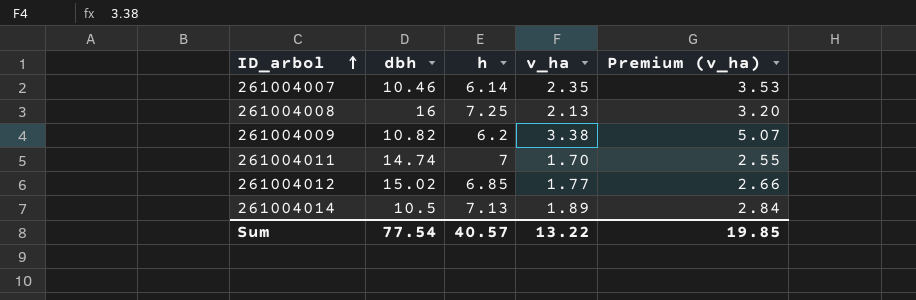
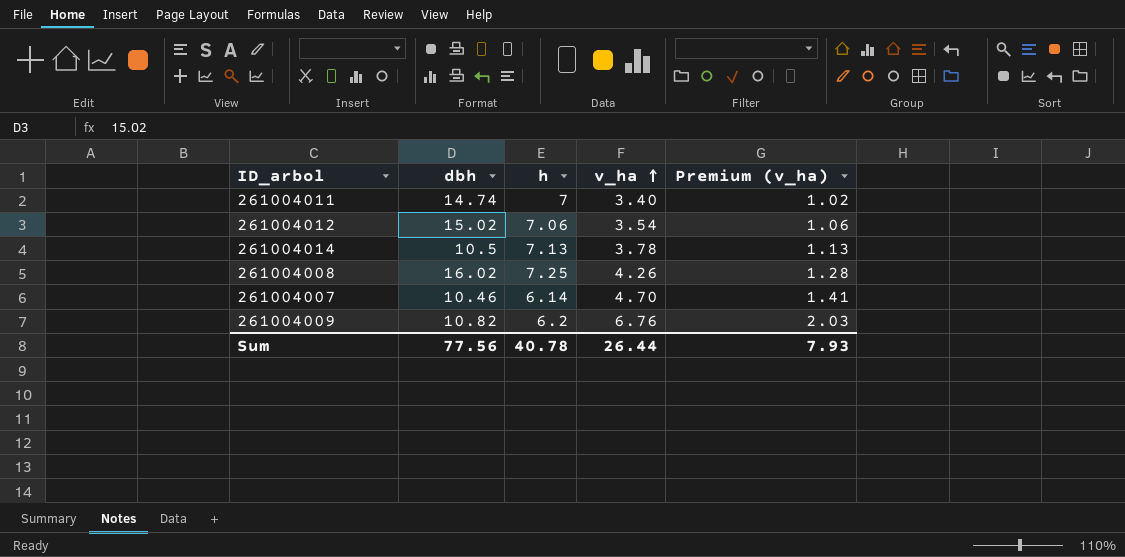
row order: ID_arbol ascending -> v_ha ascending
column Premium (v_ha) | formula: [v_ha] * 1.5 -> [v_ha] * 0.3
261004011 | v_ha: 1.70 -> 3.40
261004012 | h: 6.85 -> 7.06
261004012 | v_ha: 1.77 -> 3.54
261004014 | v_ha: 1.89 -> 3.78
261004008 | dbh: 16 -> 16.02
261004008 | v_ha: 2.13 -> 4.26
261004007 | v_ha: 2.35 -> 4.70
261004009 | v_ha: 3.38 -> 6.76
Sum | dbh: 77.54 -> 77.56
Sum | h: 40.57 -> 40.78
Sum | v_ha: 13.22 -> 26.44
Sum | Premium (v_ha): 19.85 -> 7.93

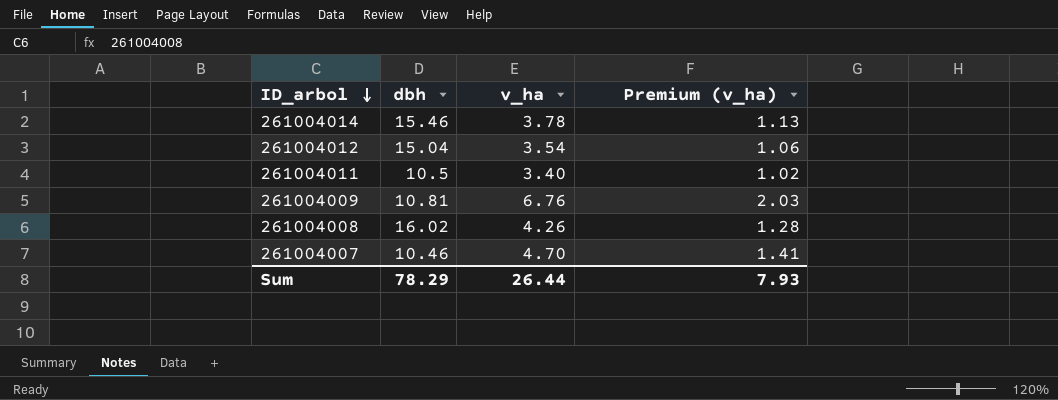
row order: v_ha ascending -> ID_arbol descending
column h | position: 3 -> none
261004014 | dbh: 10.5 -> 15.46
261004012 | dbh: 15.02 -> 15.04
261004011 | dbh: 14.74 -> 10.5
261004009 | dbh: 10.82 -> 10.81
Sum | dbh: 77.56 -> 78.29

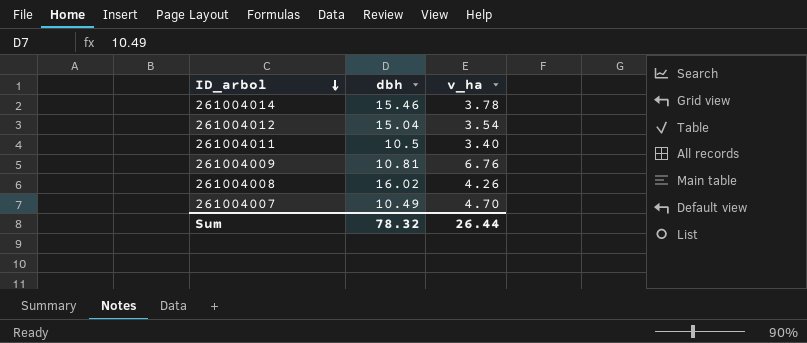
column Premium (v_ha) | formula: [v_ha] * 0.3 -> none
261004007 | dbh: 10.46 -> 10.49
Sum | dbh: 78.29 -> 78.32

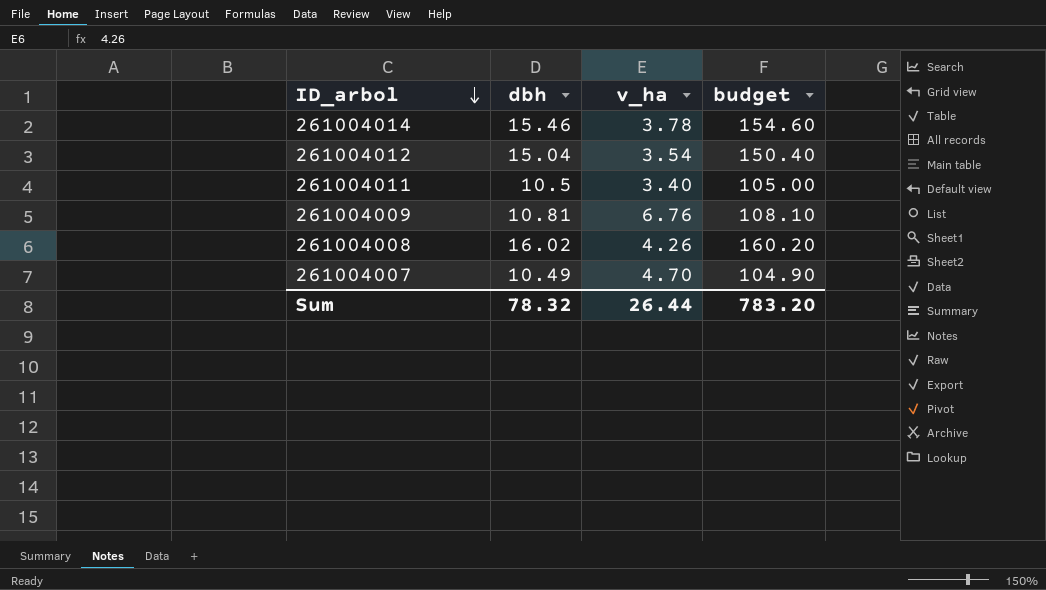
column budget | formula: none -> [dbh] * 10

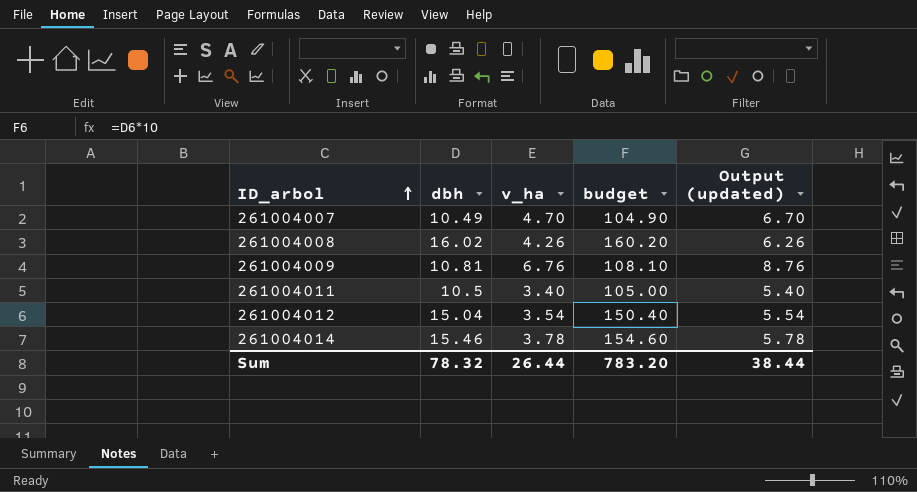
row order: ID_arbol descending -> ID_arbol ascending
column Output (updated) | formula: none -> [v_ha] + 2

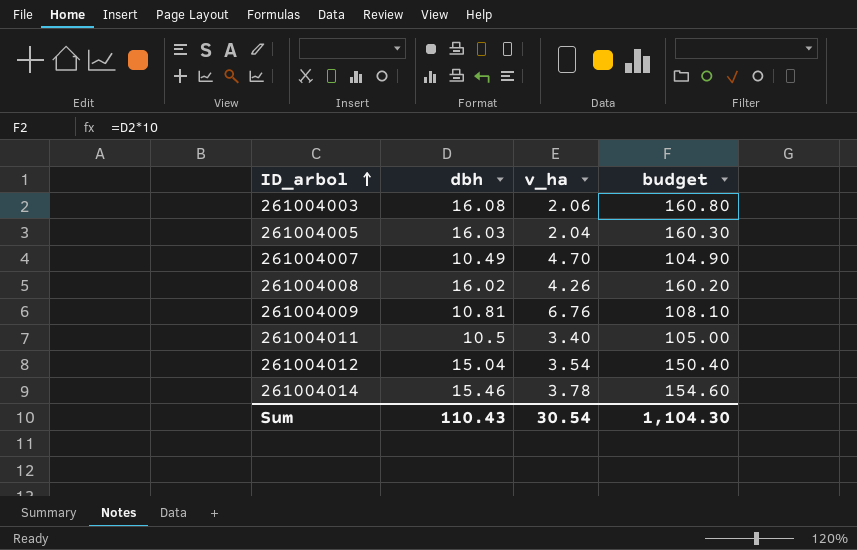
column Output (updated) | formula: [v_ha] + 2 -> none
row 261004003: none -> 16.08 | 2.06 | 160.80
row 261004005: none -> 16.03 | 2.04 | 160.30
Sum | dbh: 78.32 -> 110.43
Sum | v_ha: 26.44 -> 30.54
Sum | budget: 783.20 -> 1,104.30

